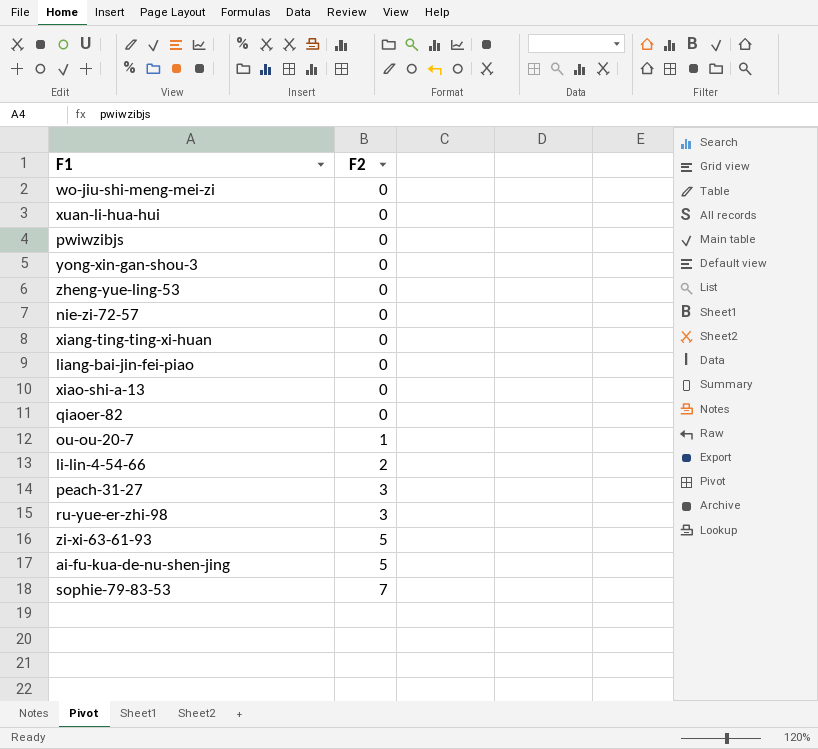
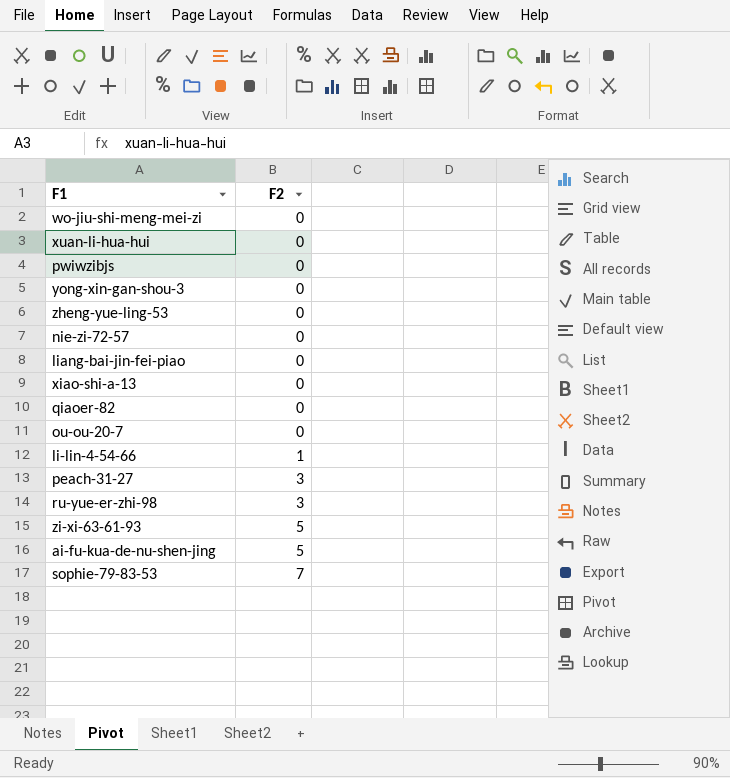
row xiang-ting-ting-xi-huan: 0 -> none
ou-ou-20-7 | F2: 1 -> 0
li-lin-4-54-66 | F2: 2 -> 1

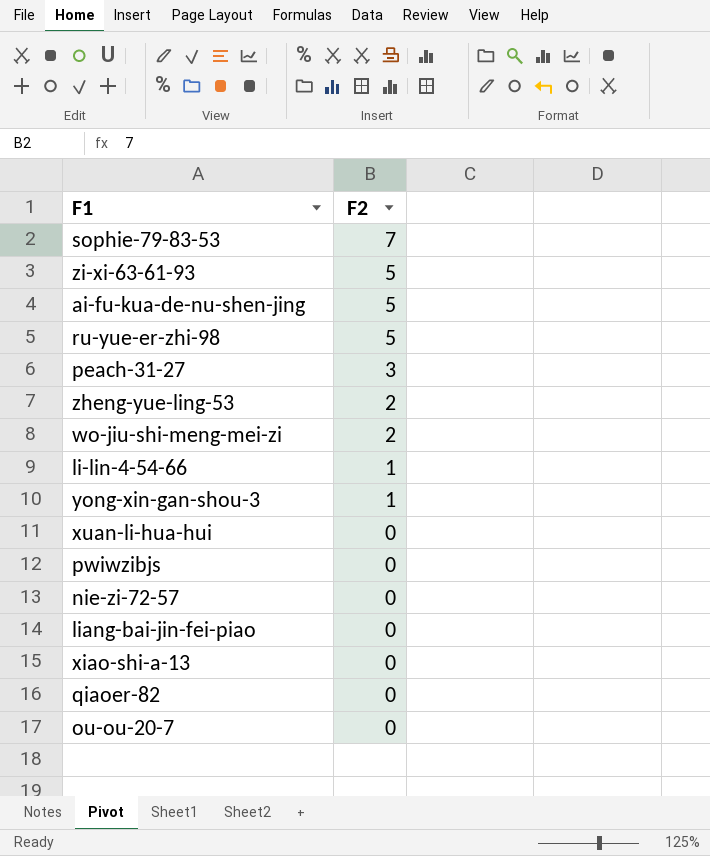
row order: F2 ascending -> F2 descending
ru-yue-er-zhi-98 | F2: 3 -> 5
zheng-yue-ling-53 | F2: 0 -> 2
wo-jiu-shi-meng-mei-zi | F2: 0 -> 2
yong-xin-gan-shou-3 | F2: 0 -> 1

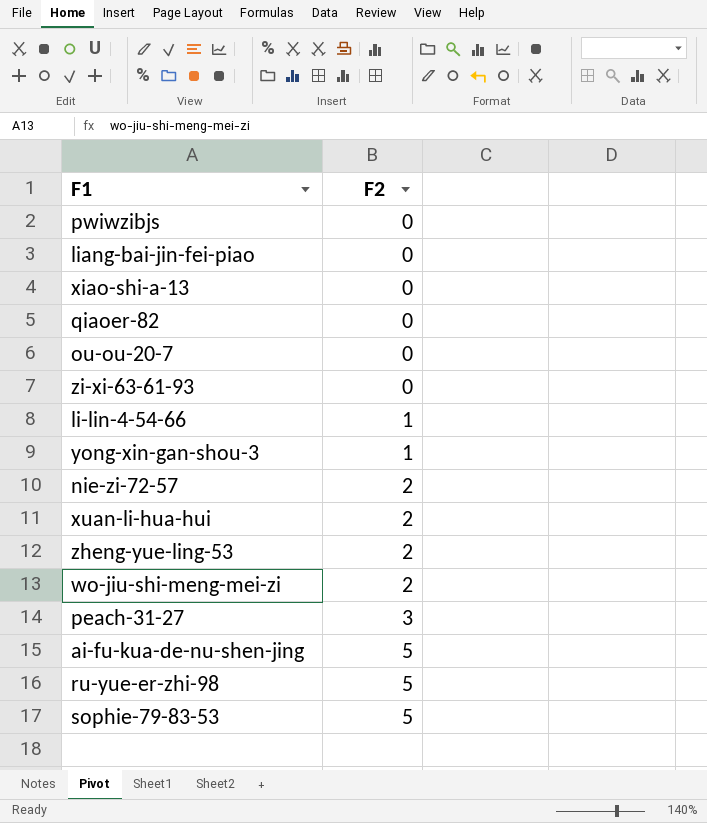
row order: F2 descending -> F2 ascending
zi-xi-63-61-93 | F2: 5 -> 0
nie-zi-72-57 | F2: 0 -> 2
xuan-li-hua-hui | F2: 0 -> 2
sophie-79-83-53 | F2: 7 -> 5

